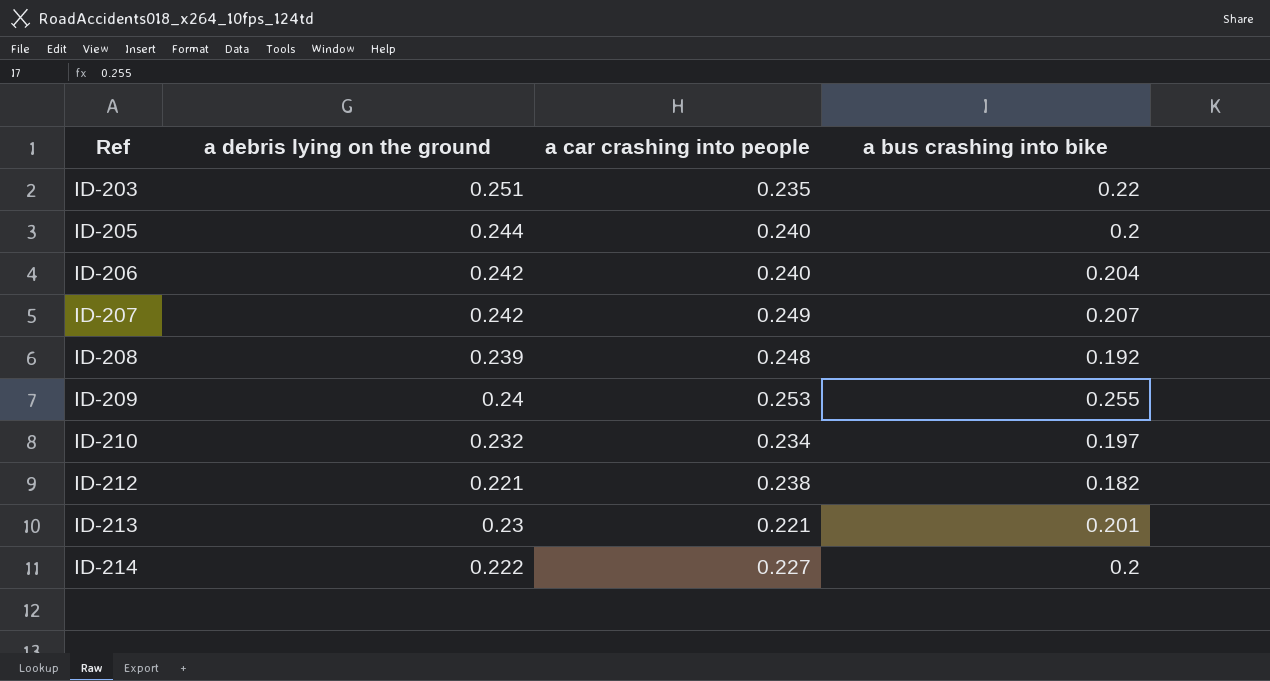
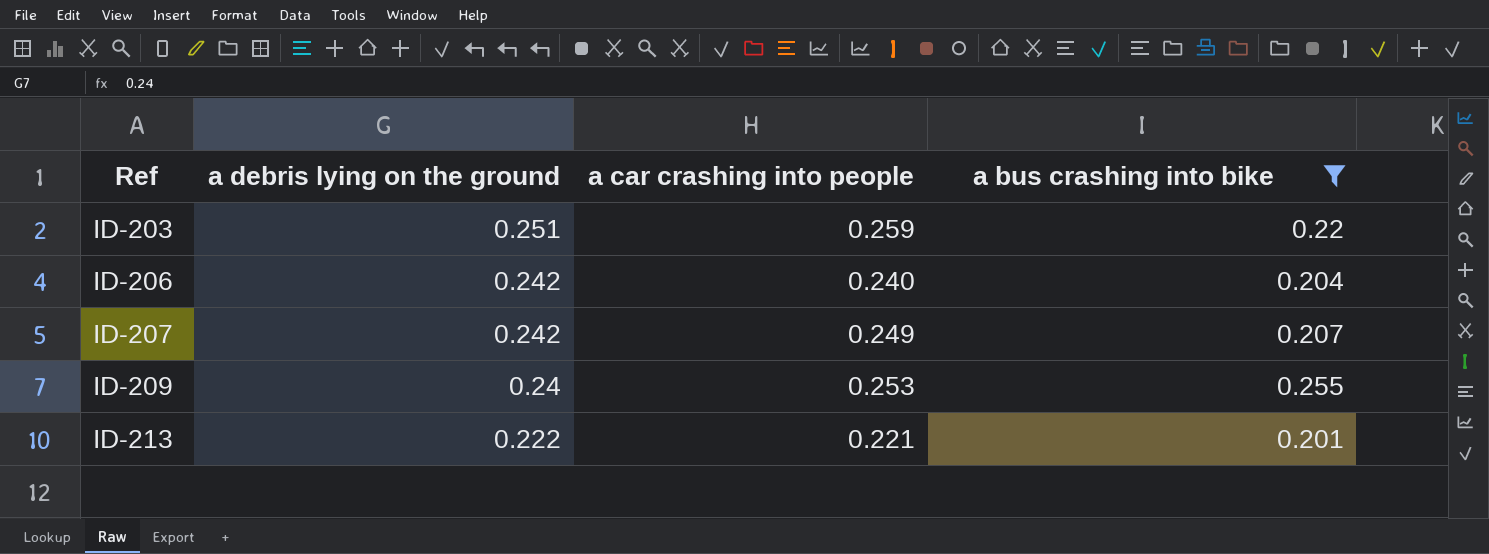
filter: none -> a bus crashing into bike >= 0.201
ID-203 | a car crashing into people: 0.235 -> 0.259
ID-213 | a debris lying on the ground: 0.23 -> 0.222

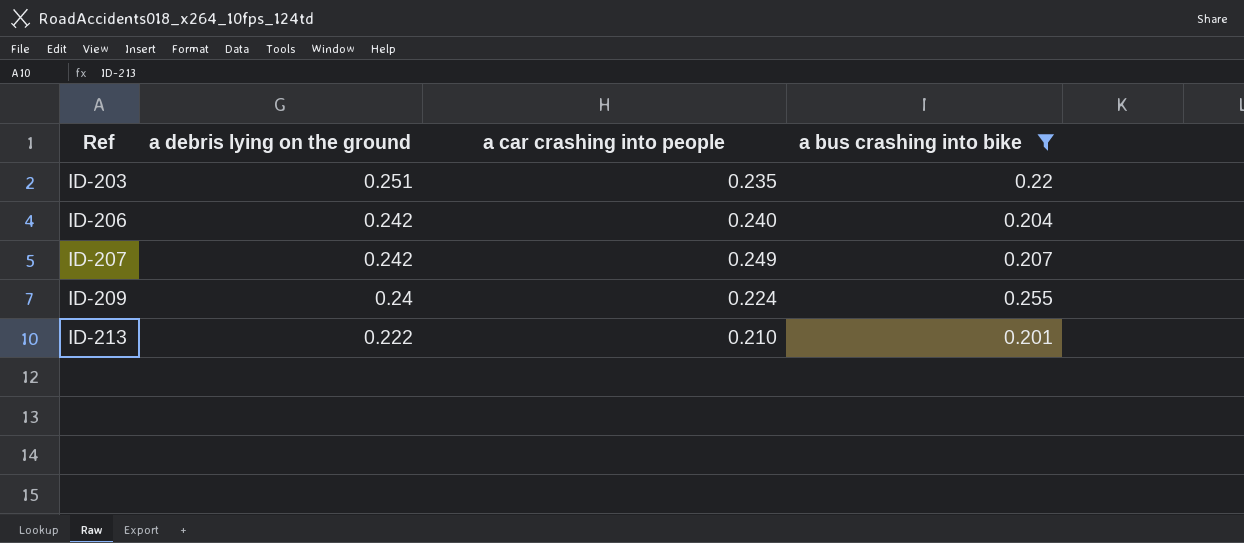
ID-203 | a car crashing into people: 0.259 -> 0.235
ID-209 | a car crashing into people: 0.253 -> 0.224
ID-213 | a car crashing into people: 0.221 -> 0.210

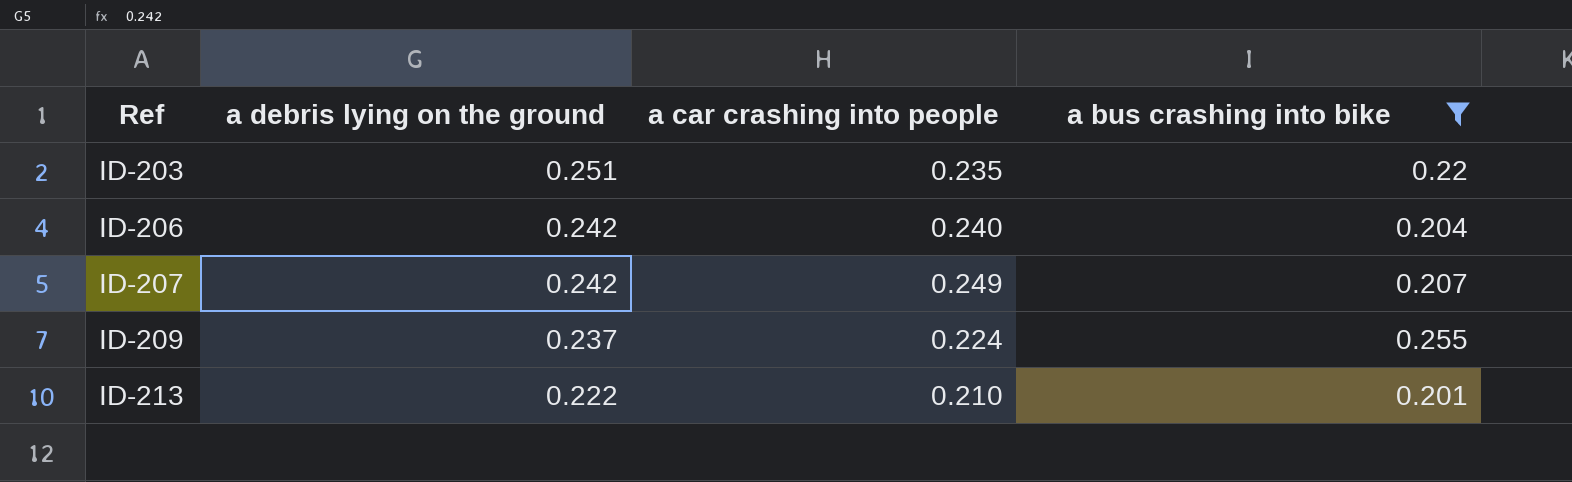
ID-209 | a debris lying on the ground: 0.24 -> 0.237

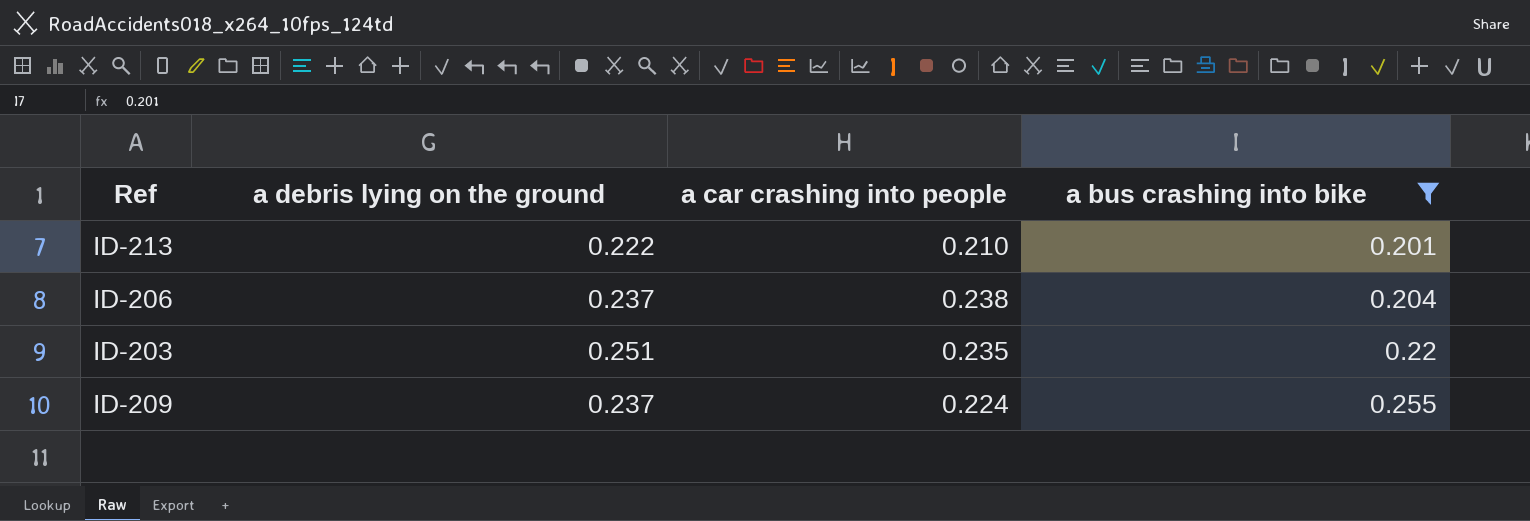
row order: Ref ascending -> a bus crashing into bike ascending
row ID-207: 0.242 | 0.249 | 0.207 -> none
ID-206 | a debris lying on the ground: 0.242 -> 0.237
ID-206 | a car crashing into people: 0.240 -> 0.238

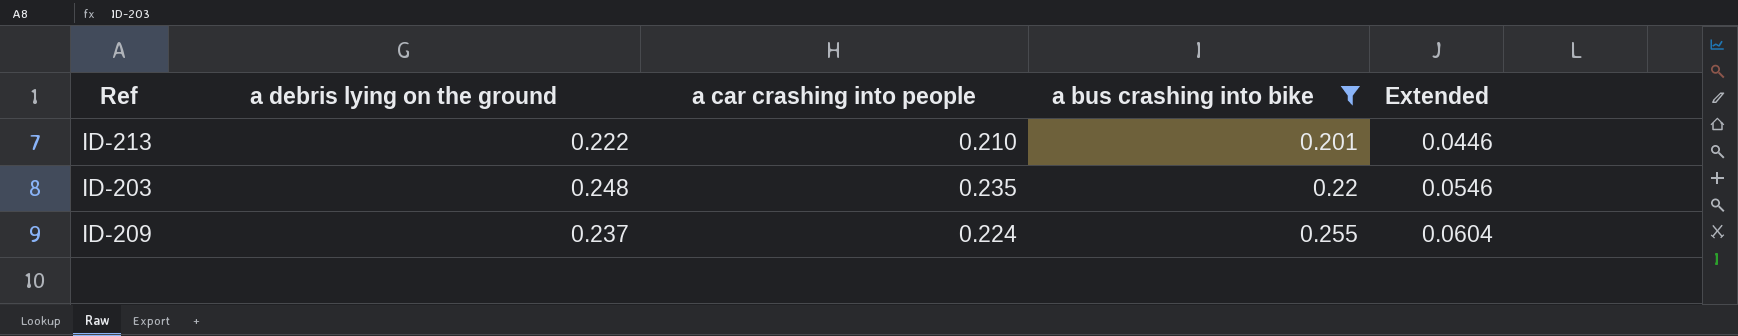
column Extended | formula: none -> [a debris lying on the ground] * [a bus crashing into bike]
row ID-206: 0.237 | 0.238 | 0.204 -> none
ID-203 | a debris lying on the ground: 0.251 -> 0.248

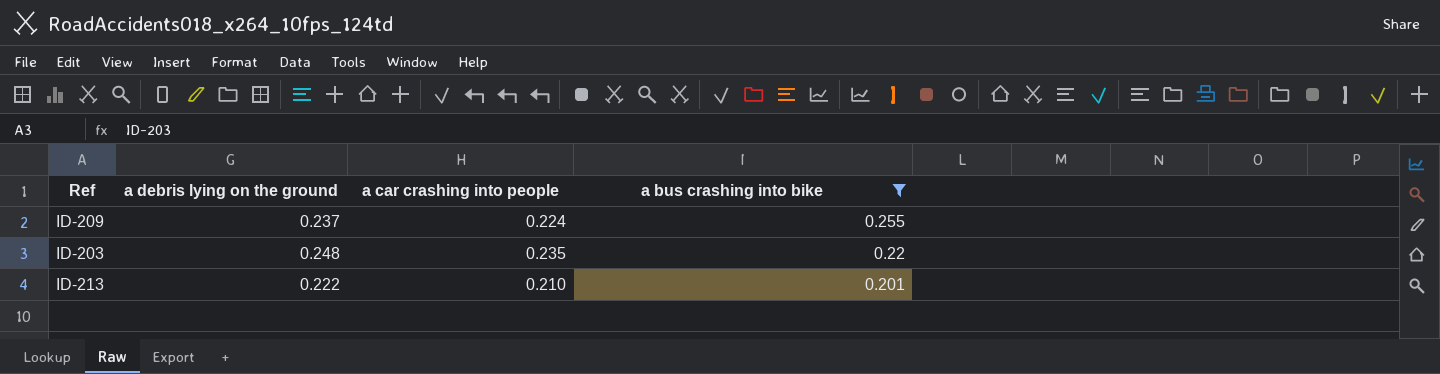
row order: a bus crashing into bike ascending -> a bus crashing into bike descending
column Extended | formula: [a debris lying on the ground] * [a bus crashing into bike] -> none

